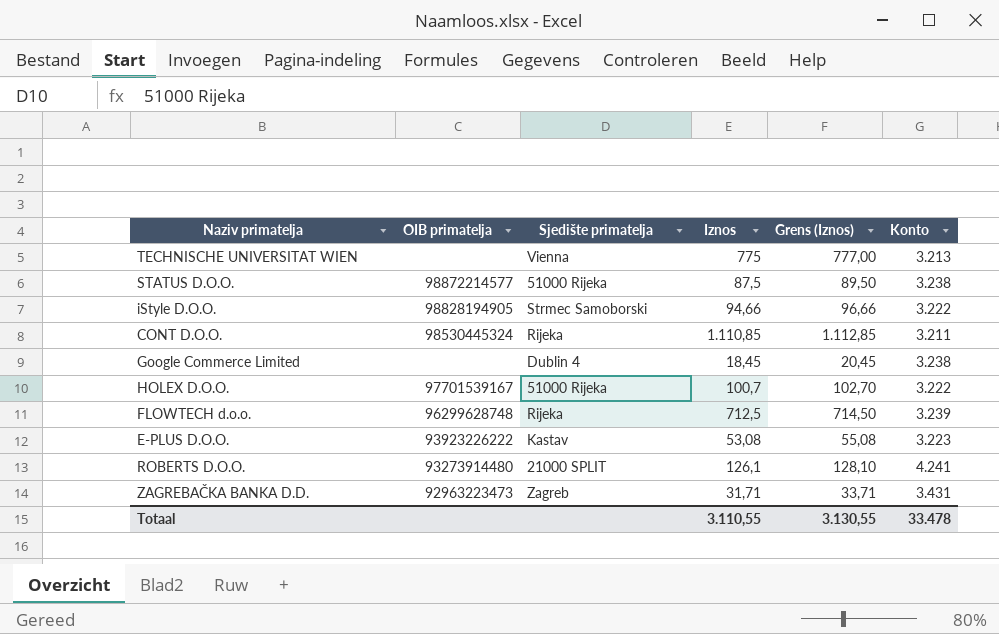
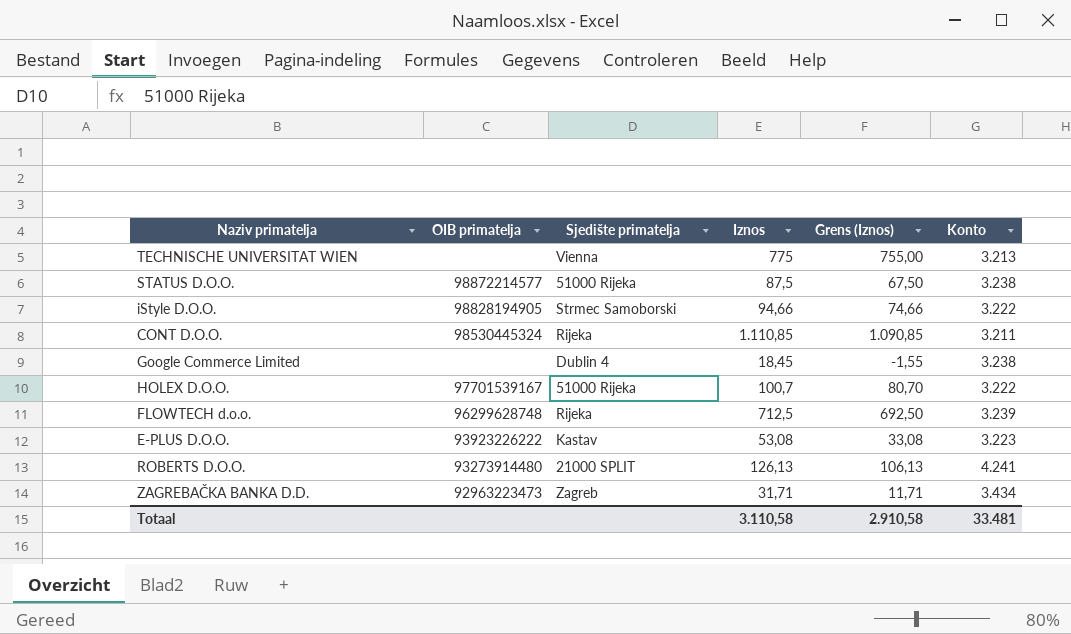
column Grens (Iznos) | formula: [Iznos] + 2 -> [Iznos] - 20
ROBERTS D.O.O. | Iznos: 126,1 -> 126,13
ZAGREBAČKA BANKA D.D. | Konto: 3.431 -> 3.434
Totaal | Iznos: 3.110,55 -> 3.110,58
Totaal | Grens (Iznos): 3.130,55 -> 2.910,58
Totaal | Konto: 33.478 -> 33.481

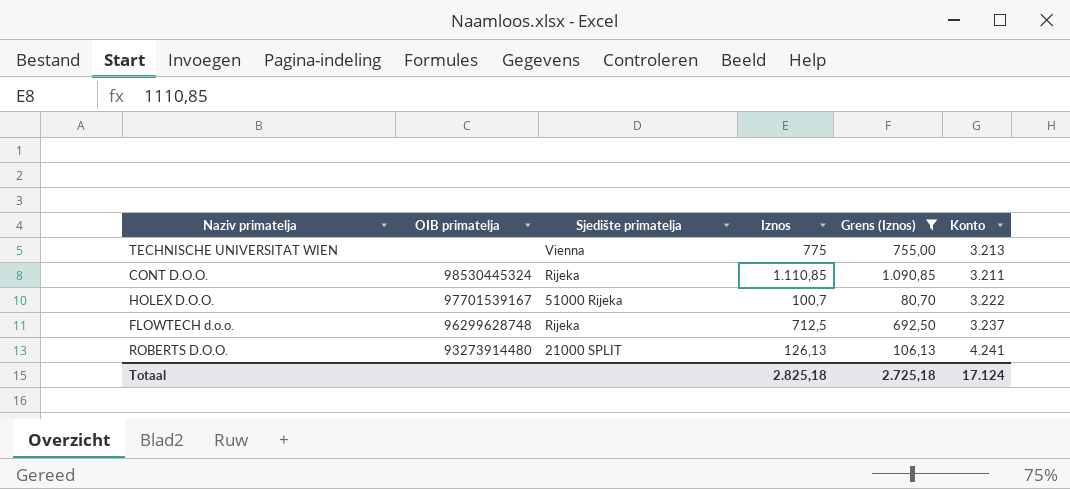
filter: none -> Grens (Iznos) >= 80,70
FLOWTECH d.o.o. | Konto: 3.239 -> 3.237
Totaal | Iznos: 3.110,58 -> 2.825,18
Totaal | Grens (Iznos): 2.910,58 -> 2.725,18
Totaal | Konto: 33.481 -> 17.124

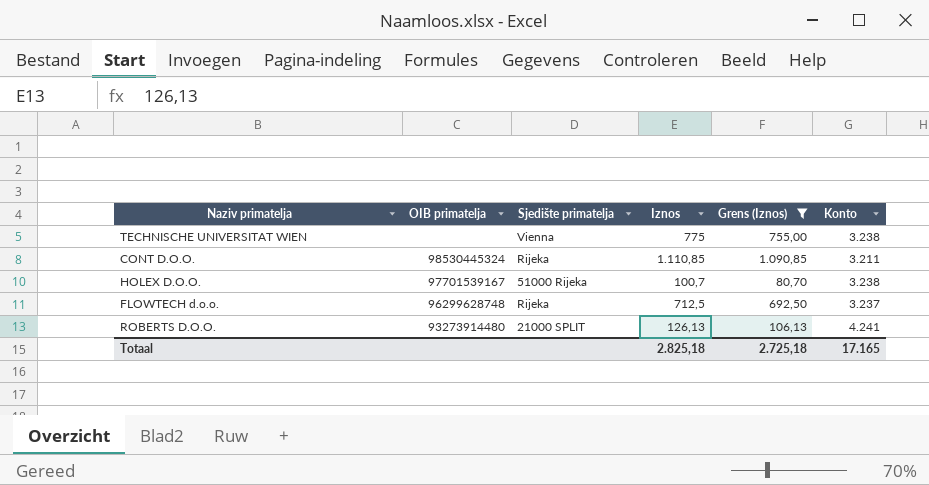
TECHNISCHE UNIVERSITAT WIEN | Konto: 3.213 -> 3.238
HOLEX D.O.O. | Konto: 3.222 -> 3.238
Totaal | Konto: 17.124 -> 17.165

